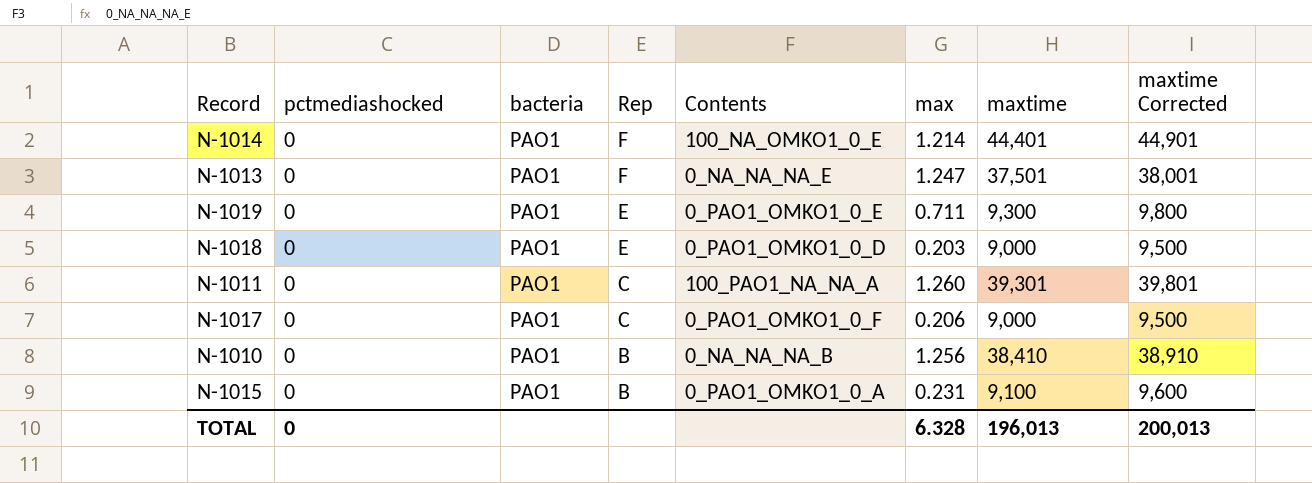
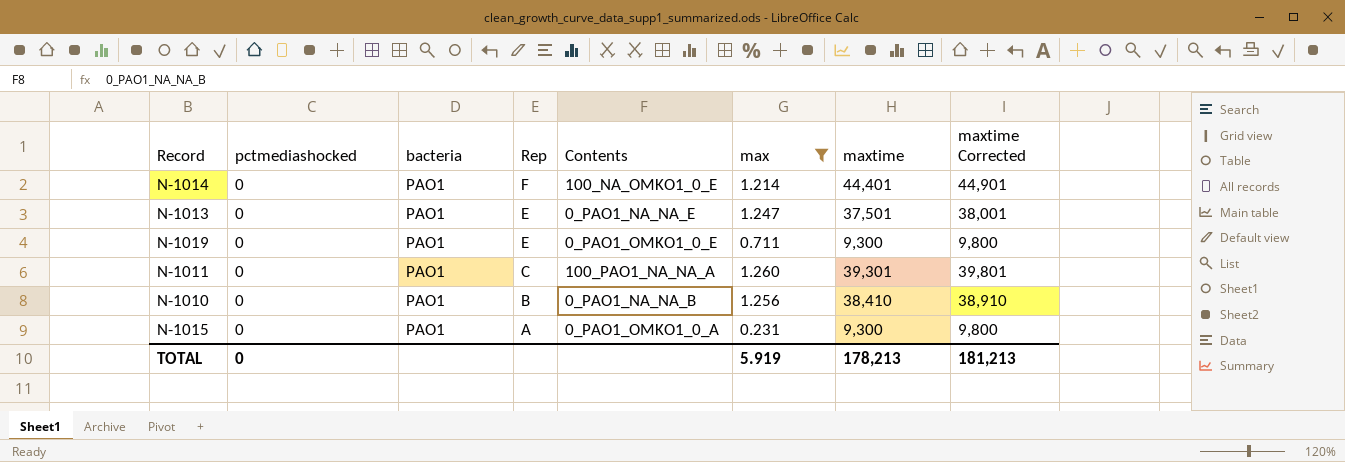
filter: none -> max >= 0.231
N-1013 | Rep: F -> E
N-1013 | Contents: 0_NA_NA_NA_E -> 0_PAO1_NA_NA_E
N-1010 | Contents: 0_NA_NA_NA_B -> 0_PAO1_NA_NA_B
N-1015 | Rep: B -> A
N-1015 | maxtime: 9,100 -> 9,300
N-1015 | maxtime Corrected: 9,600 -> 9,800
TOTAL | max: 6.328 -> 5.919
TOTAL | maxtime: 196,013 -> 178,213
TOTAL | maxtime Corrected: 200,013 -> 181,213

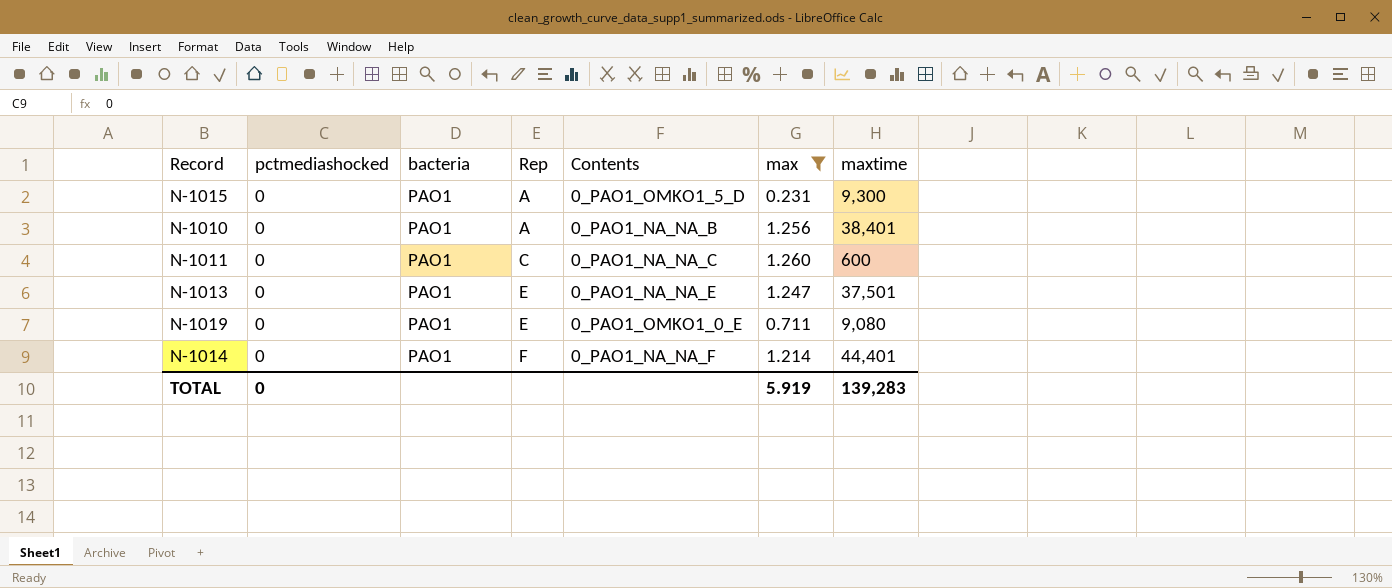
row order: Rep descending -> Rep ascending
column maxtime Corrected | formula: [maxtime] + 500 -> none
N-1015 | Contents: 0_PAO1_OMKO1_0_A -> 0_PAO1_OMKO1_5_D
N-1010 | Rep: B -> A
N-1010 | maxtime: 38,410 -> 38,401
N-1011 | Contents: 100_PAO1_NA_NA_A -> 0_PAO1_NA_NA_C
N-1011 | maxtime: 39,301 -> 600
N-1019 | maxtime: 9,300 -> 9,080
N-1014 | Contents: 100_NA_OMKO1_0_E -> 0_PAO1_NA_NA_F
TOTAL | maxtime: 178,213 -> 139,283

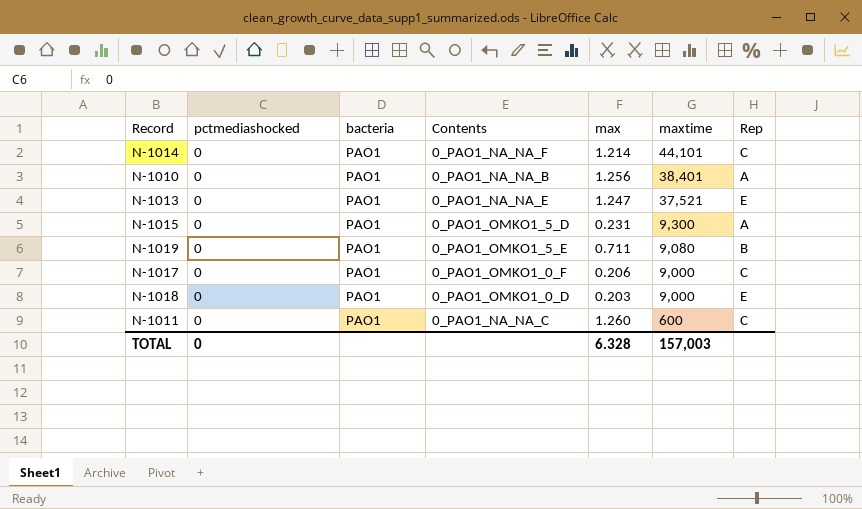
filter: max >= 0.231 -> none
row order: Rep ascending -> maxtime descending
column Rep | position: 4 -> 7
N-1014 | maxtime: 44,401 -> 44,101
N-1014 | Rep: F -> C
N-1013 | maxtime: 37,501 -> 37,521
N-1019 | Contents: 0_PAO1_OMKO1_0_E -> 0_PAO1_OMKO1_5_E
N-1019 | Rep: E -> B
TOTAL | max: 5.919 -> 6.328
TOTAL | maxtime: 139,283 -> 157,003

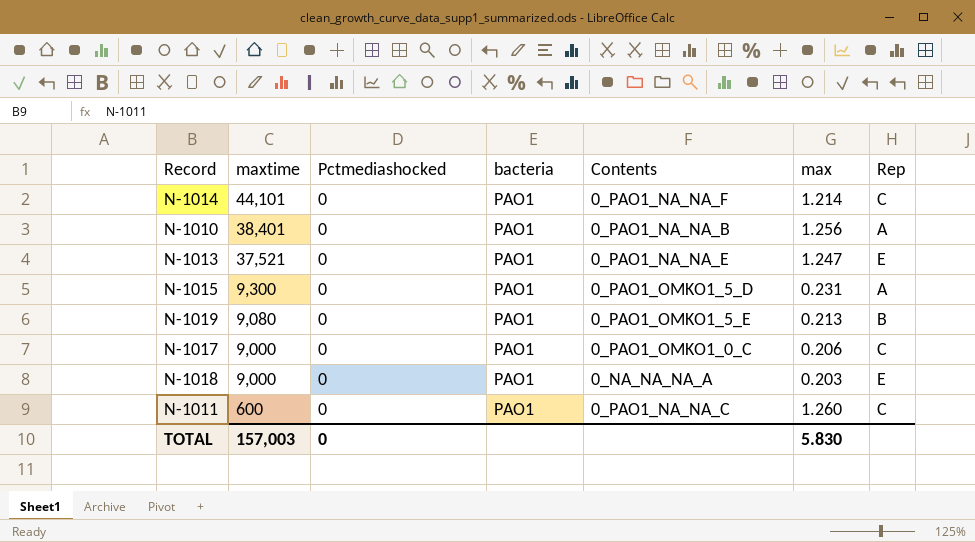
column maxtime | position: 6 -> 2
column name: pctmediashocked -> Pctmediashocked
N-1019 | max: 0.711 -> 0.213
N-1017 | Contents: 0_PAO1_OMKO1_0_F -> 0_PAO1_OMKO1_0_C
N-1018 | Contents: 0_PAO1_OMKO1_0_D -> 0_NA_NA_NA_A
TOTAL | max: 6.328 -> 5.830

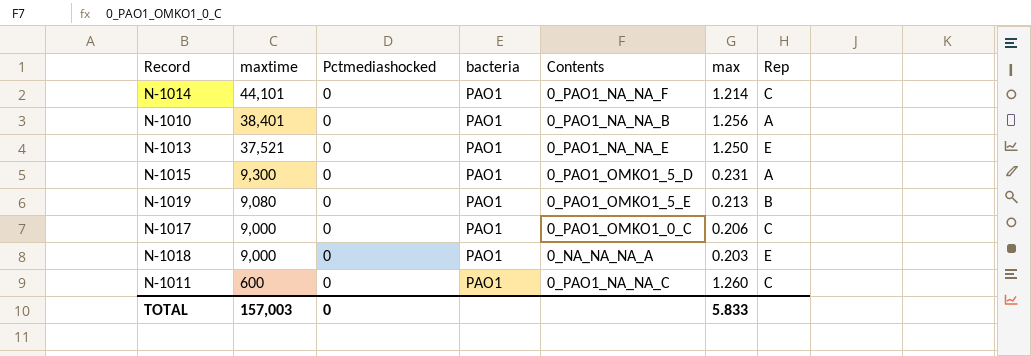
N-1013 | max: 1.247 -> 1.250
TOTAL | max: 5.830 -> 5.833

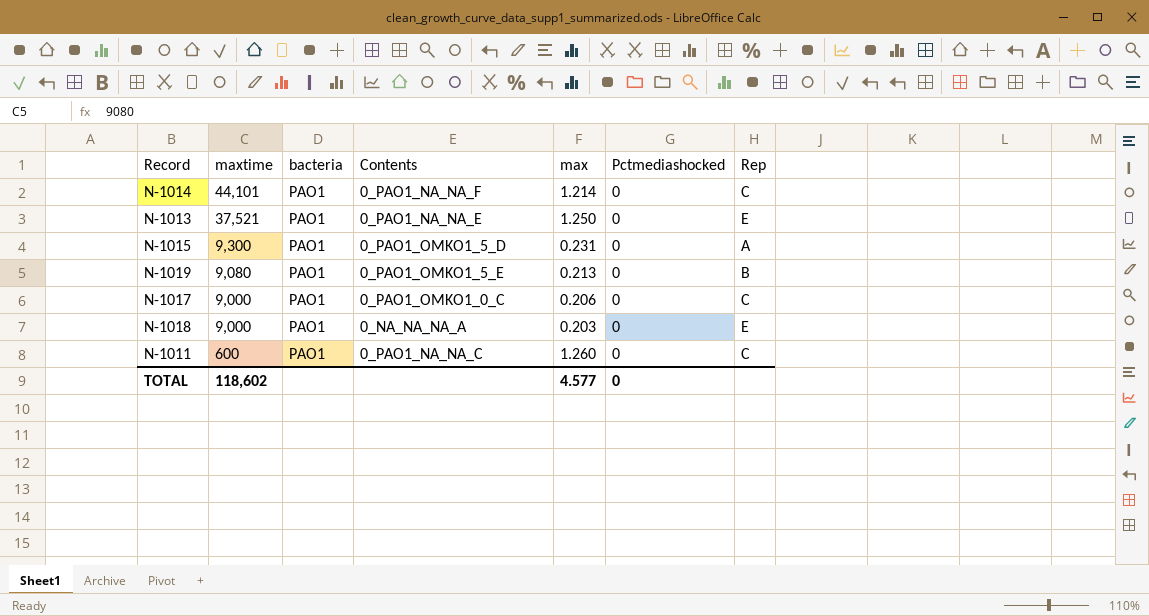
column Pctmediashocked | position: 3 -> 6
row N-1010: 38,401 | 0 | PAO1 | 0_PAO1_NA_NA_B | 1.256 | A -> none
TOTAL | maxtime: 157,003 -> 118,602
TOTAL | max: 5.833 -> 4.577

